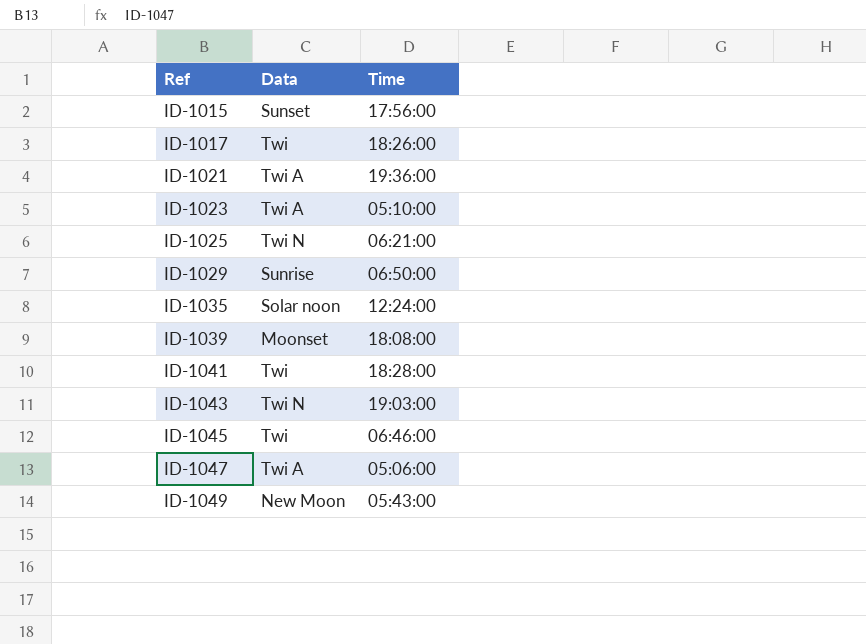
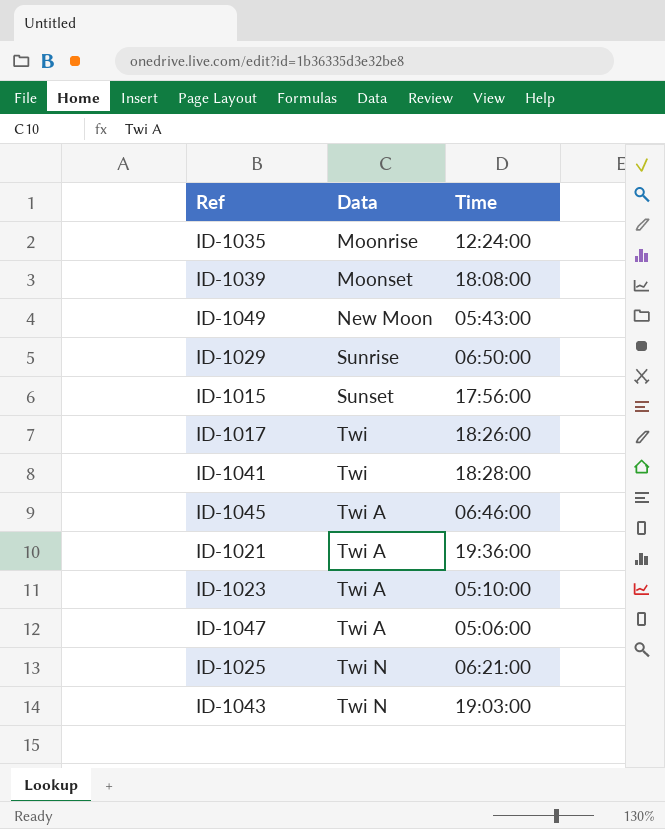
row order: Ref ascending -> Data ascending
ID-1035 | Data: Solar noon -> Moonrise
ID-1045 | Data: Twi -> Twi A

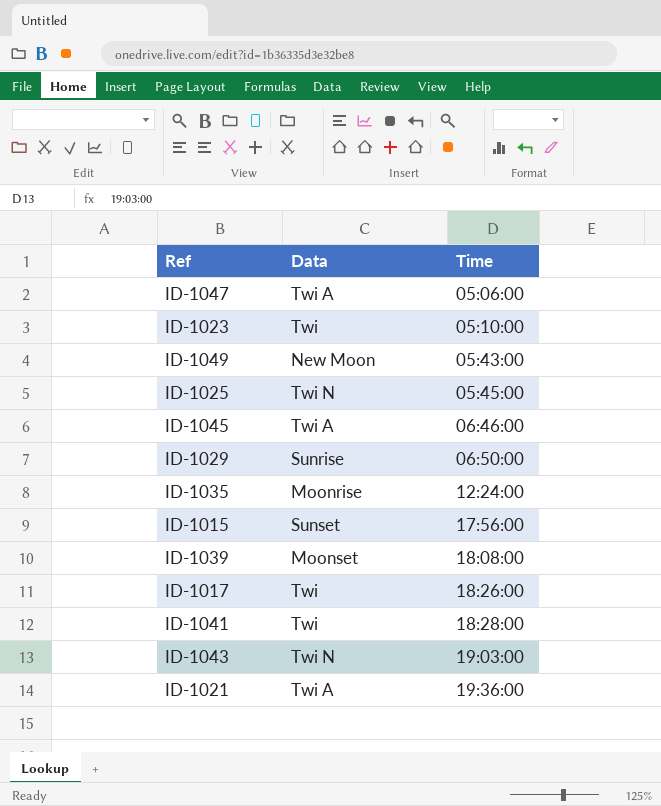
row order: Data ascending -> Time ascending
ID-1023 | Data: Twi A -> Twi
ID-1025 | Time: 06:21:00 -> 05:45:00

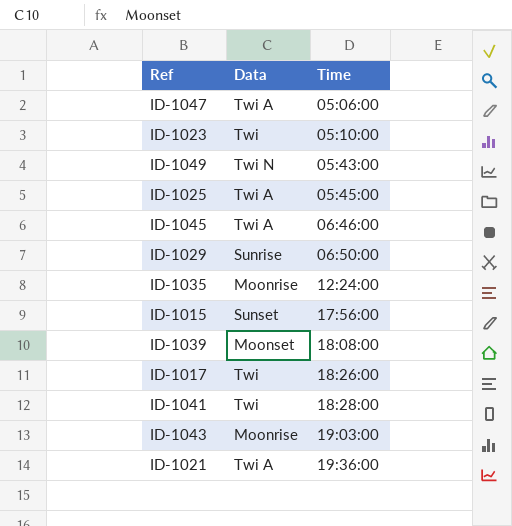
ID-1049 | Data: New Moon -> Twi N
ID-1025 | Data: Twi N -> Twi A
ID-1043 | Data: Twi N -> Moonrise

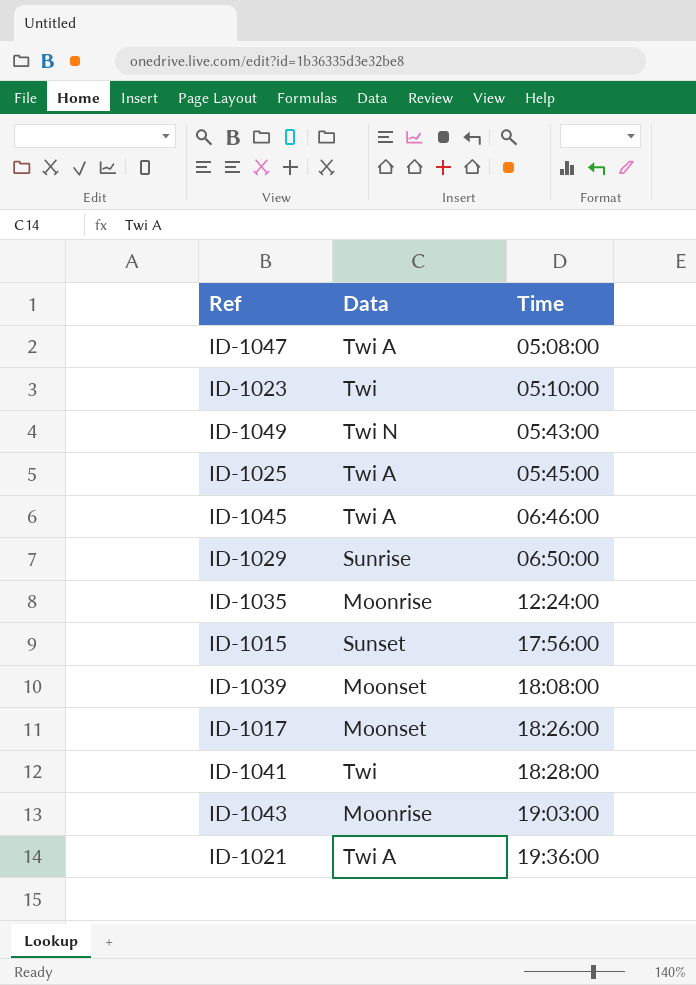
ID-1047 | Time: 05:06:00 -> 05:08:00
ID-1017 | Data: Twi -> Moonset

